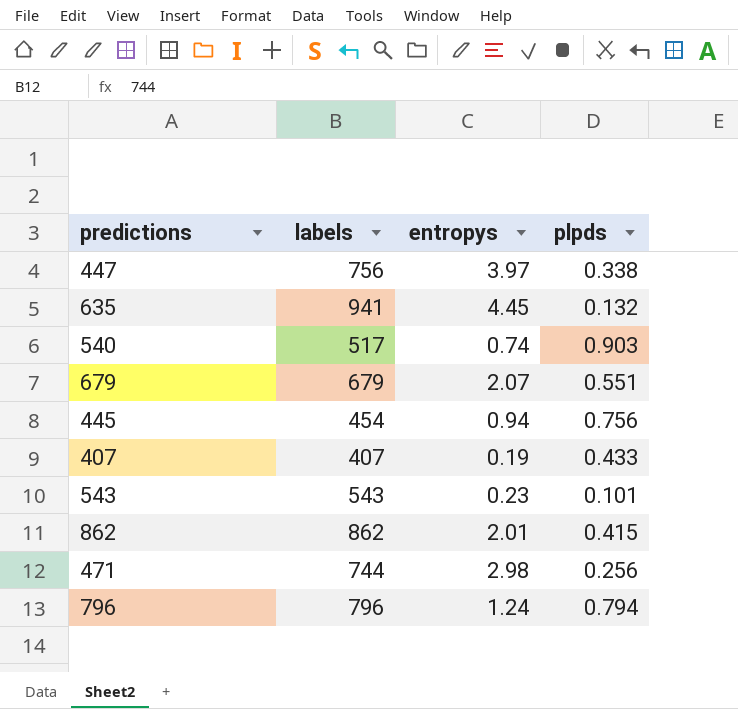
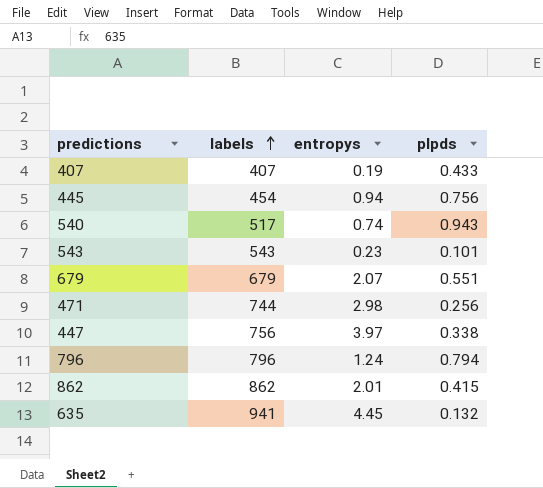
row order: none -> labels ascending
540 | plpds: 0.903 -> 0.943

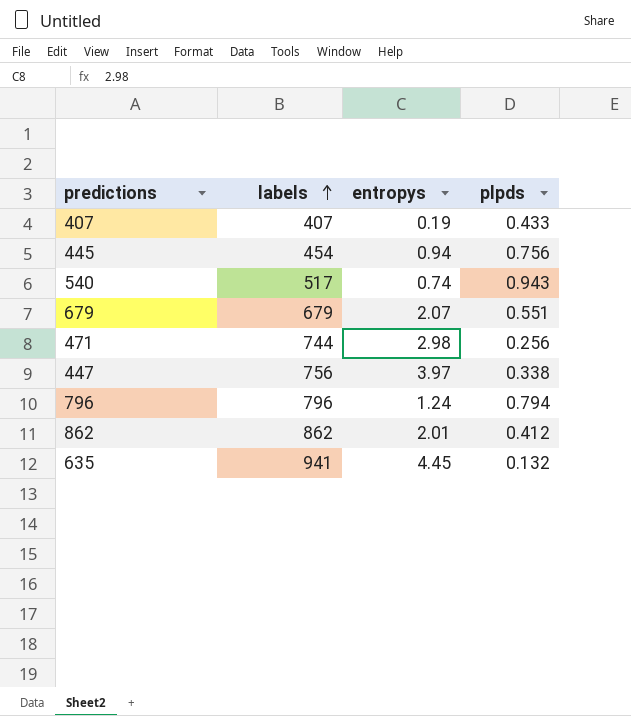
row 543: 543 | 0.23 | 0.101 -> none
862 | plpds: 0.415 -> 0.412

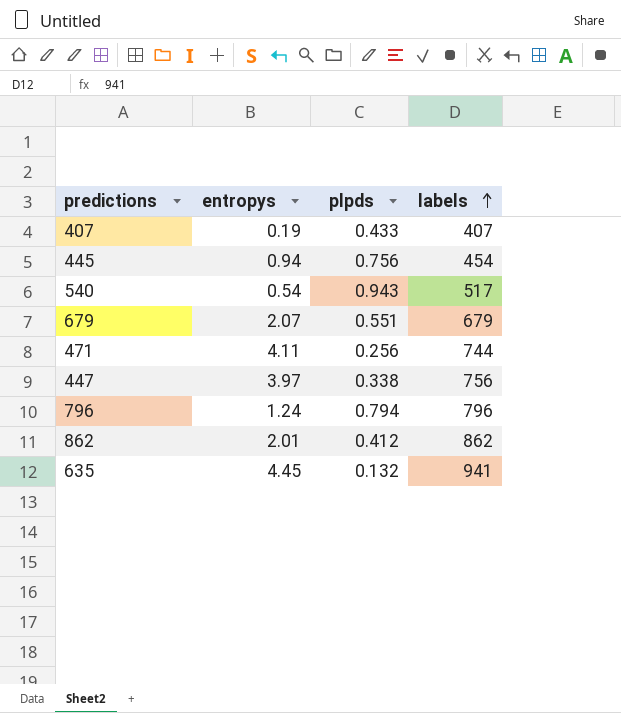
column labels | position: 2 -> 4
540 | entropys: 0.74 -> 0.54
471 | entropys: 2.98 -> 4.11

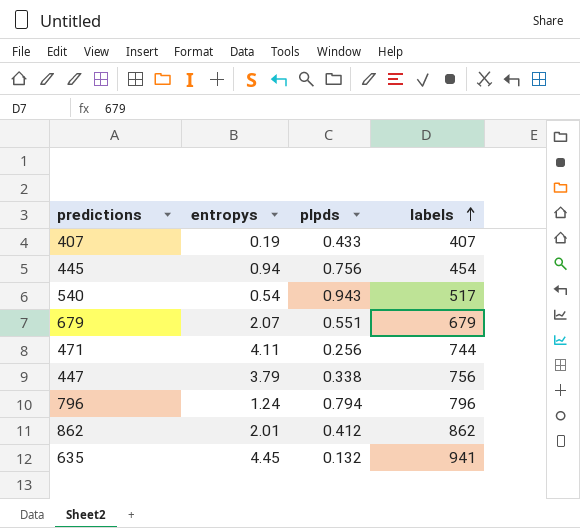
447 | entropys: 3.97 -> 3.79

